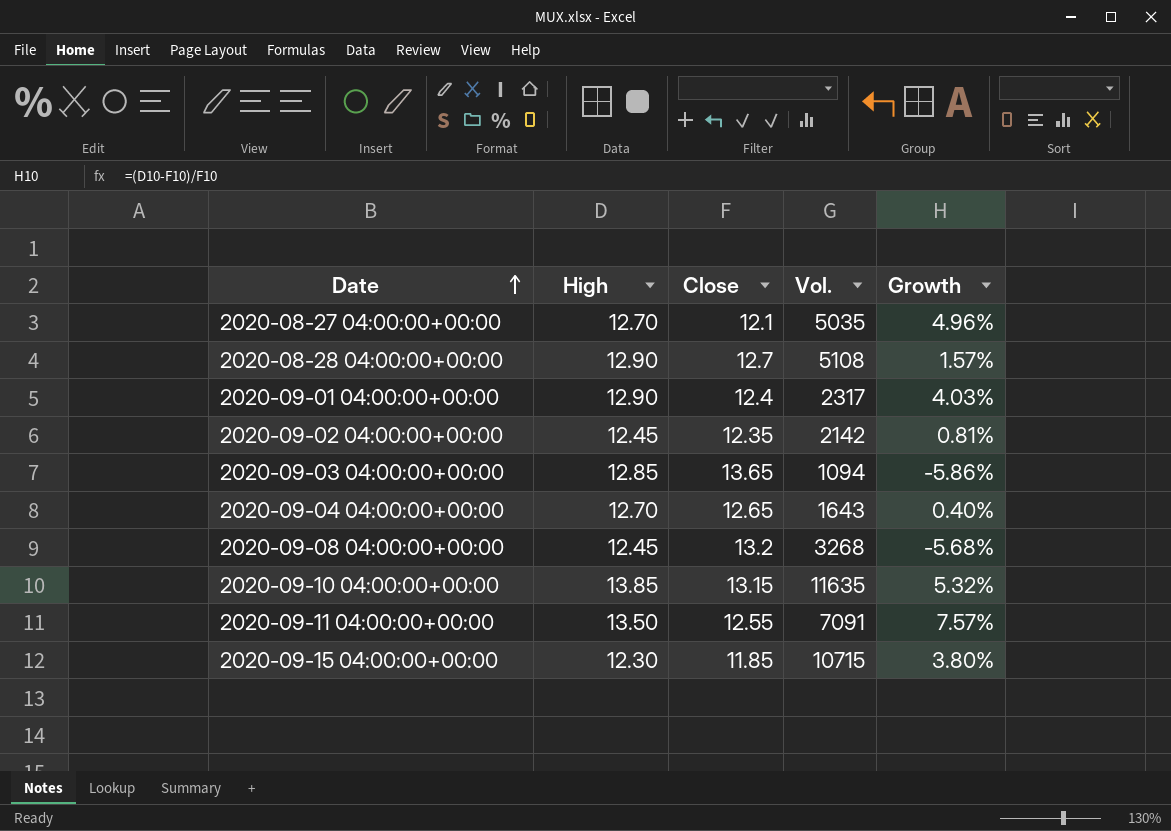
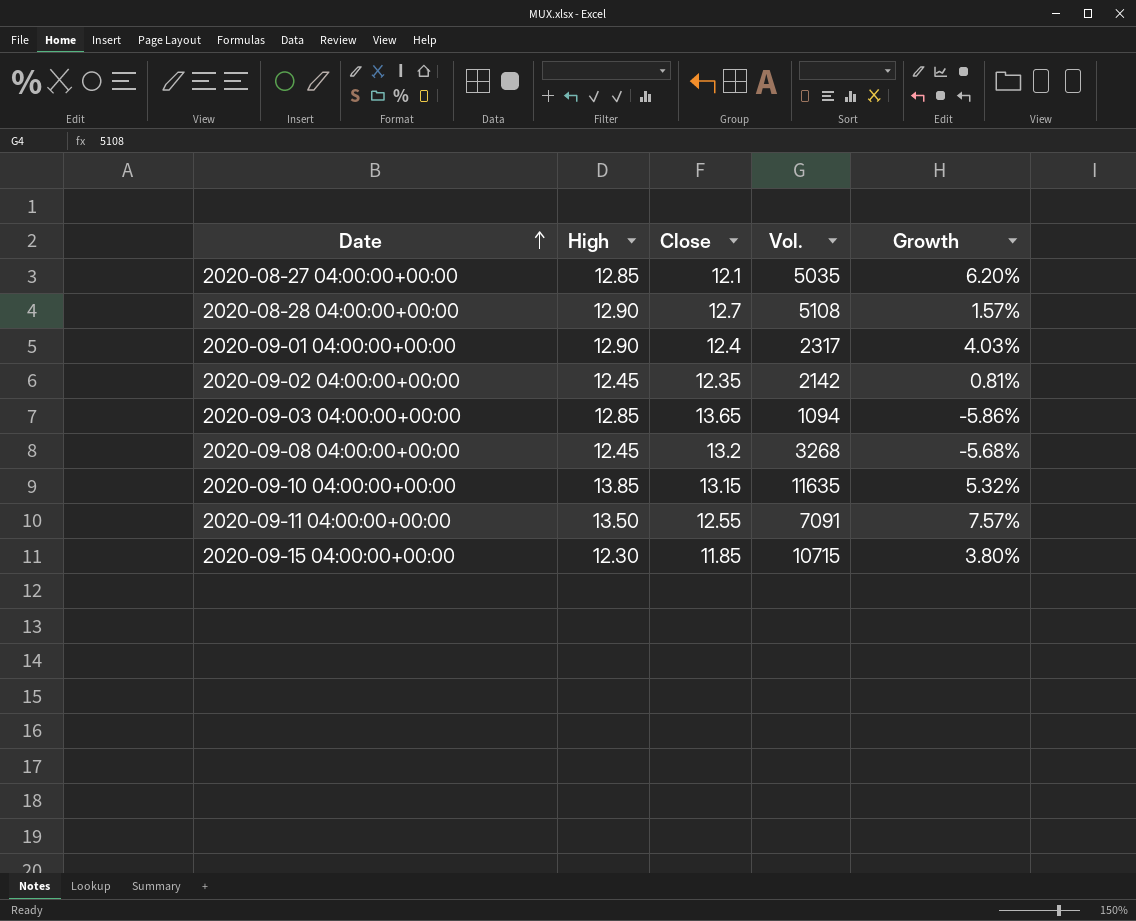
row 2020-09-04 04:00:00+00:00: 12.70 | 12.65 | 1643 | 0.40% -> none
2020-08-27 04:00:00+00:00 | High: 12.70 -> 12.85
2020-08-27 04:00:00+00:00 | Growth: 4.96% -> 6.20%

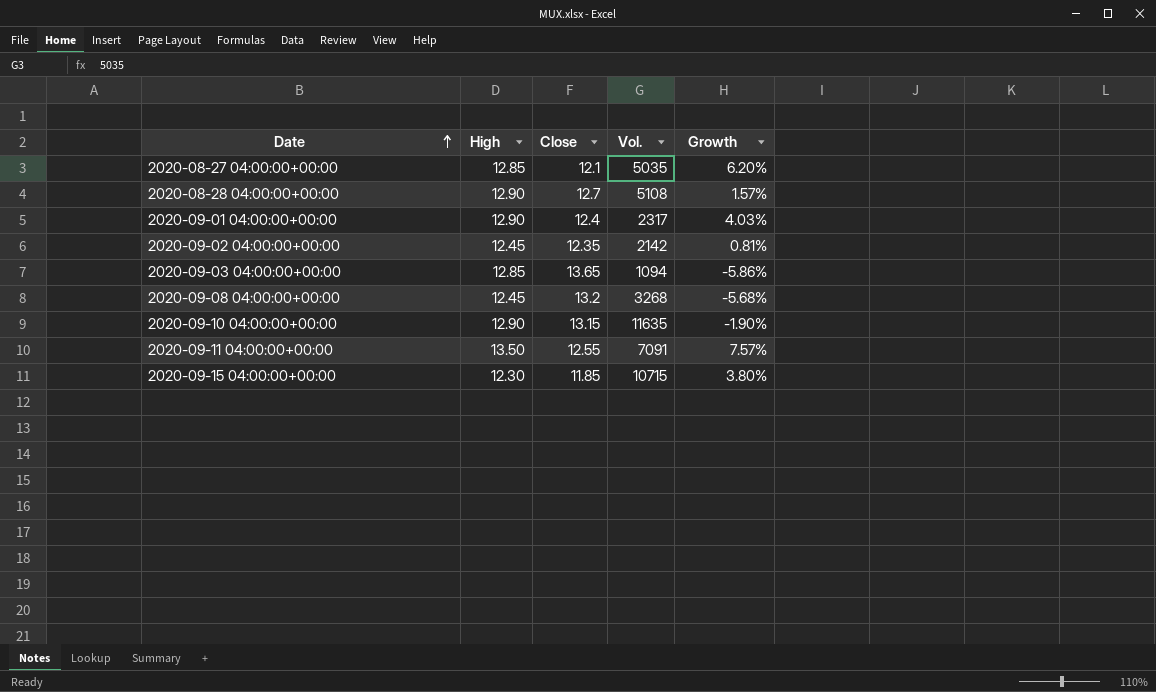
2020-09-10 04:00:00+00:00 | High: 13.85 -> 12.90
2020-09-10 04:00:00+00:00 | Growth: 5.32% -> -1.90%

